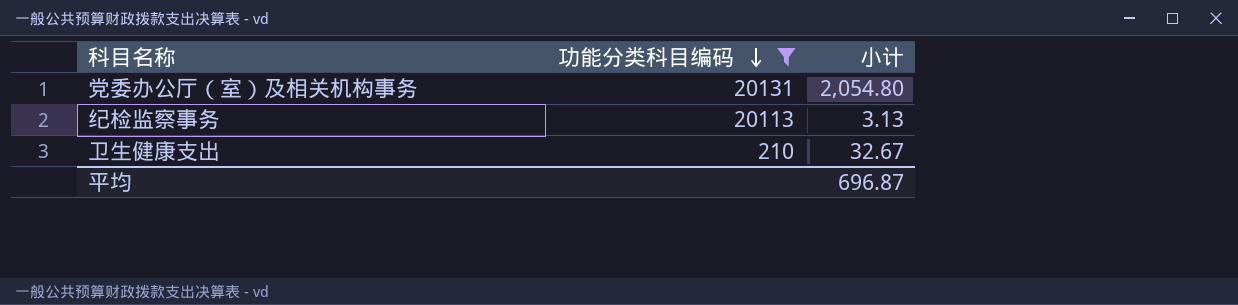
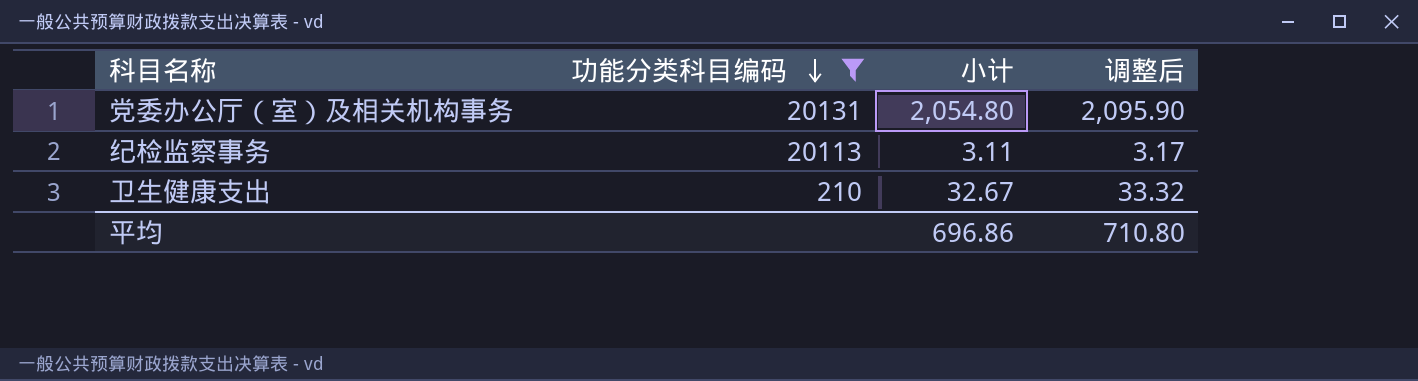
column 调整后 | formula: none -> [小计] * 1.02
纪检监察事务 | 小计: 3.13 -> 3.11
平均 | 小计: 696.87 -> 696.86

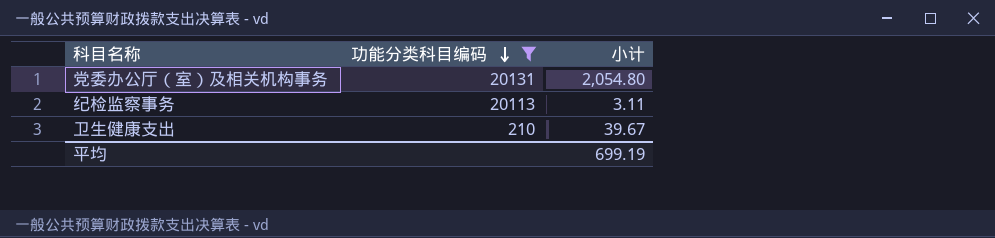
column 调整后 | formula: [小计] * 1.02 -> none
卫生健康支出 | 小计: 32.67 -> 39.67
平均 | 小计: 696.86 -> 699.19

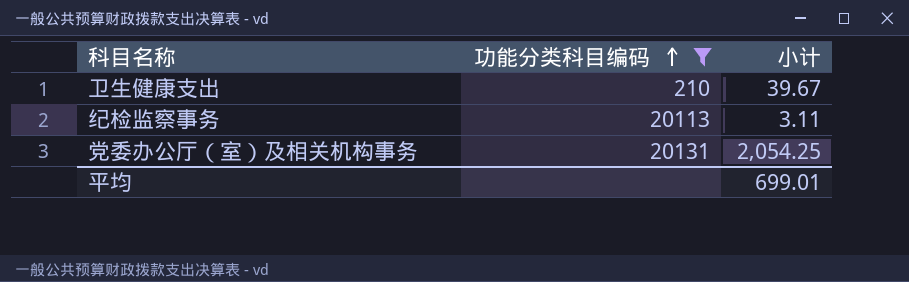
row order: 功能分类科目编码 descending -> 功能分类科目编码 ascending
党委办公厅（室）及相关机构事务 | 小计: 2,054.80 -> 2,054.25
平均 | 小计: 699.19 -> 699.01

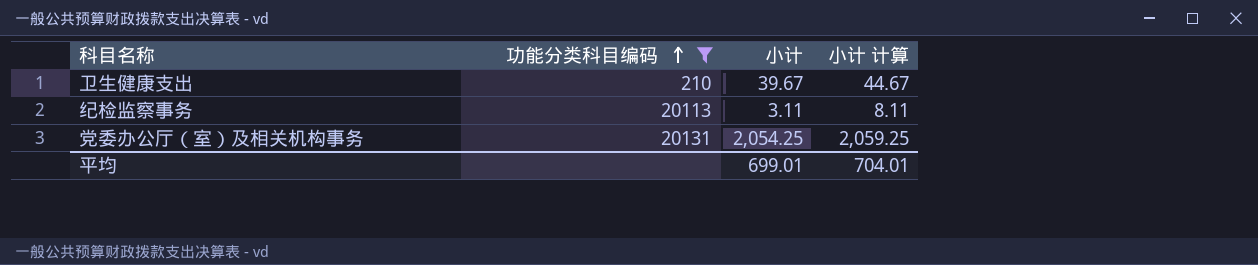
column 小计 计算 | formula: none -> [小计] + 5

